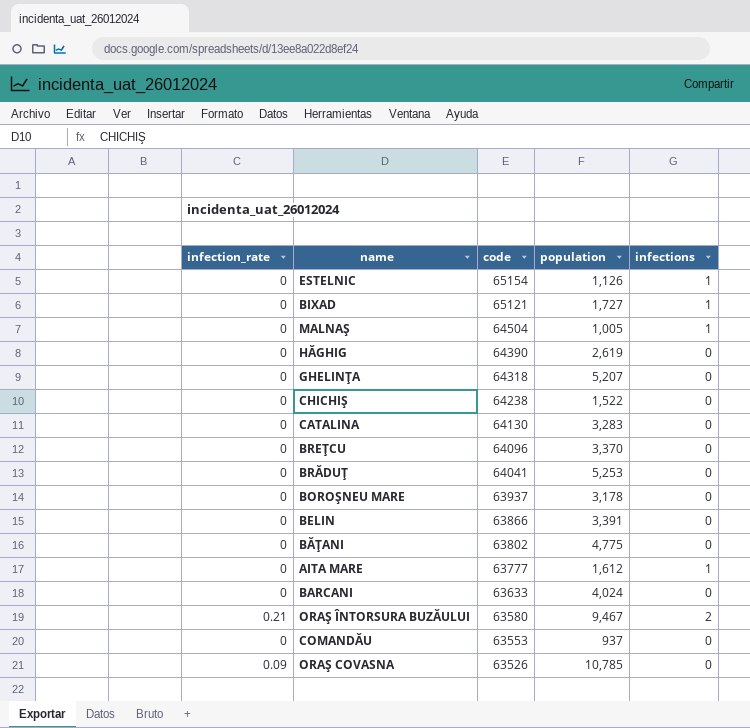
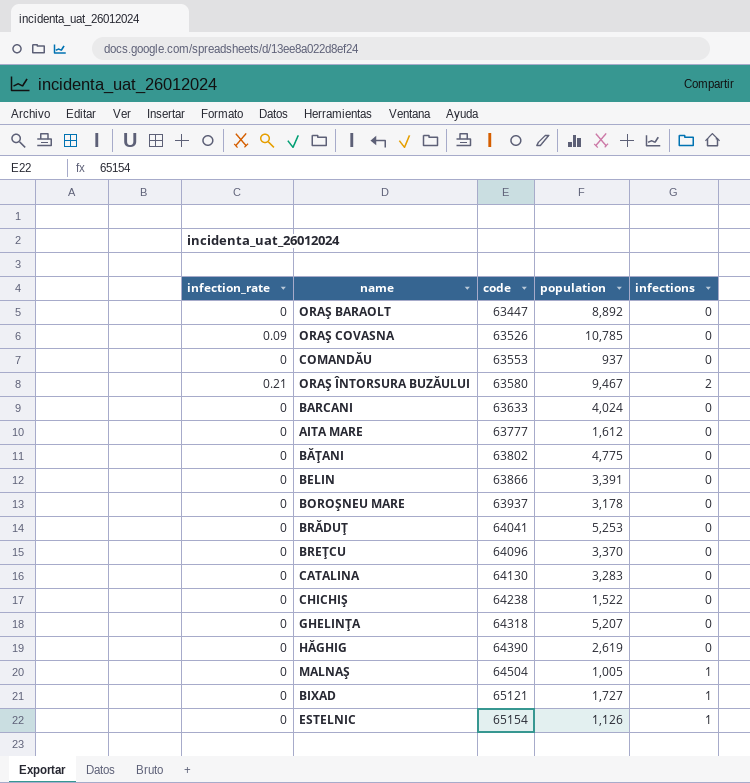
row order: code descending -> code ascending
row ORAŞ BARAOLT: none -> 0 | 63447 | 8,892 | 0
AITA MARE | infections: 1 -> 0

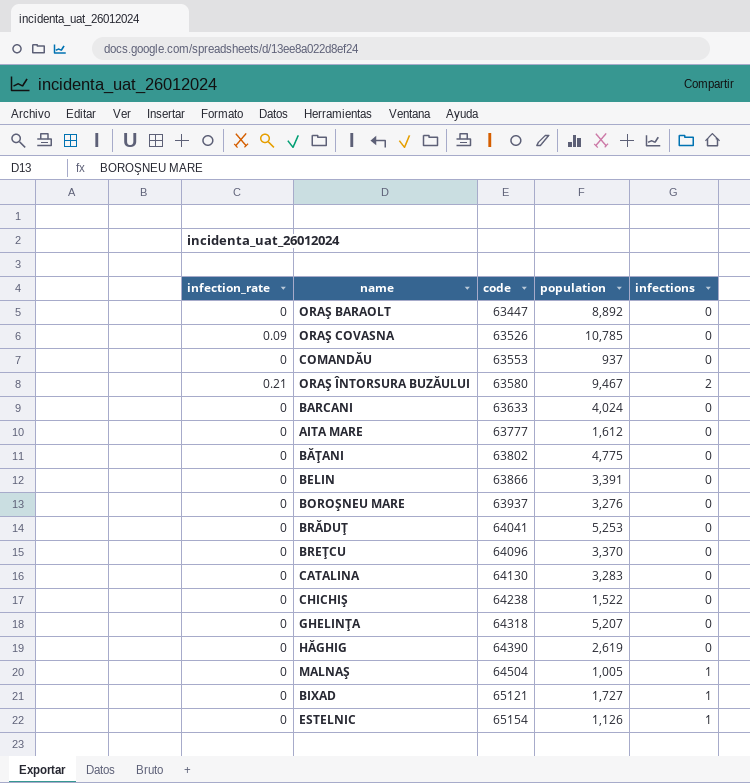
BOROŞNEU MARE | population: 3,178 -> 3,276

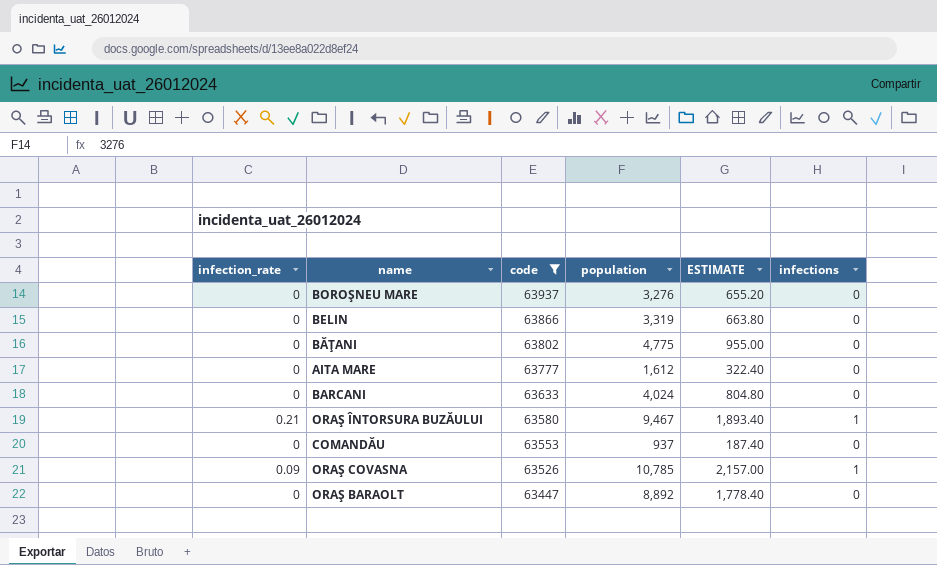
filter: none -> code <= 63937
row order: code ascending -> code descending
column ESTIMATE | formula: none -> [population] * 0.2
BELIN | population: 3,391 -> 3,319
ORAŞ ÎNTORSURA BUZĂULUI | infections: 2 -> 1
ORAŞ COVASNA | infections: 0 -> 1

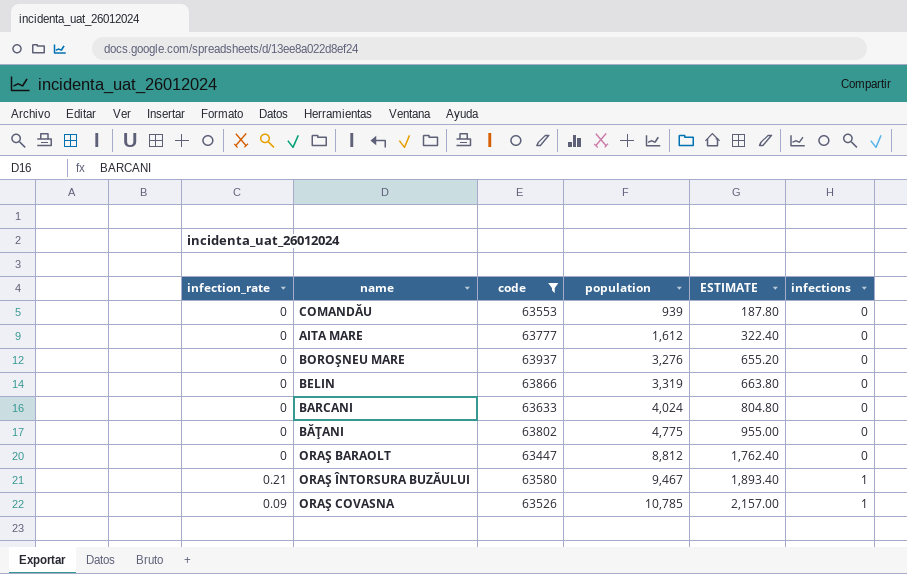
row order: code descending -> population ascending
COMANDĂU | population: 937 -> 939
COMANDĂU | ESTIMATE: 187.40 -> 187.80
ORAŞ BARAOLT | population: 8,892 -> 8,812
ORAŞ BARAOLT | ESTIMATE: 1,778.40 -> 1,762.40

